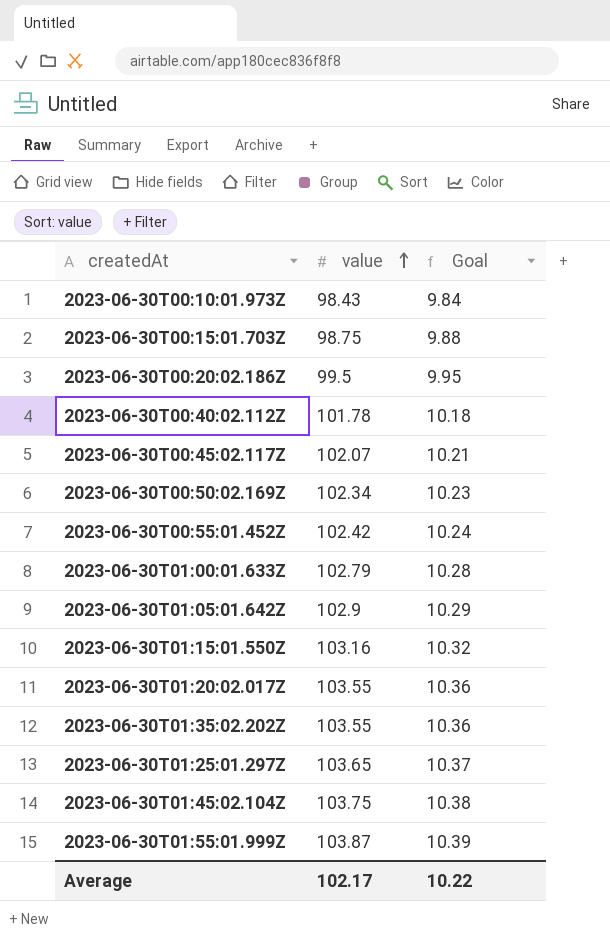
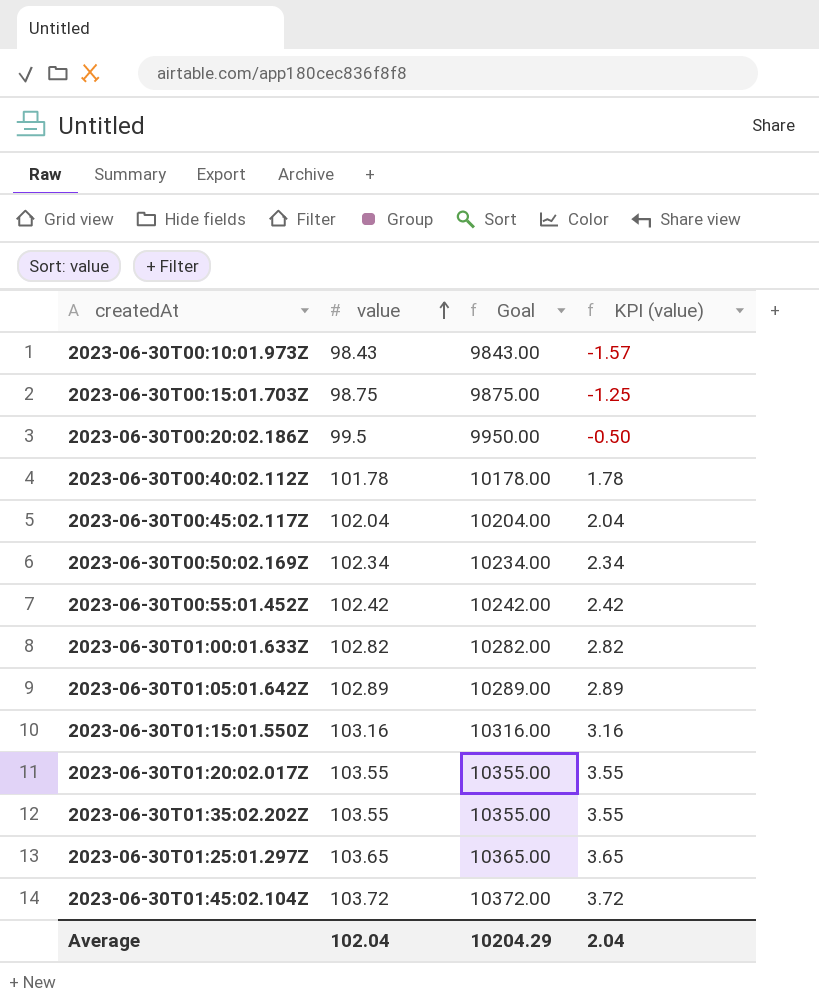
column Goal | formula: [value] * 0.1 -> [value] * 100
column KPI (value) | formula: none -> [value] - 100
row 2023-06-30T01:55:01.999Z: 103.87 | 10.39 -> none
2023-06-30T00:45:02.117Z | value: 102.07 -> 102.04
2023-06-30T01:00:01.633Z | value: 102.79 -> 102.82
2023-06-30T01:05:01.642Z | value: 102.9 -> 102.89
2023-06-30T01:45:02.104Z | value: 103.75 -> 103.72
Average | value: 102.17 -> 102.04
Average | Goal: 10.22 -> 10204.29

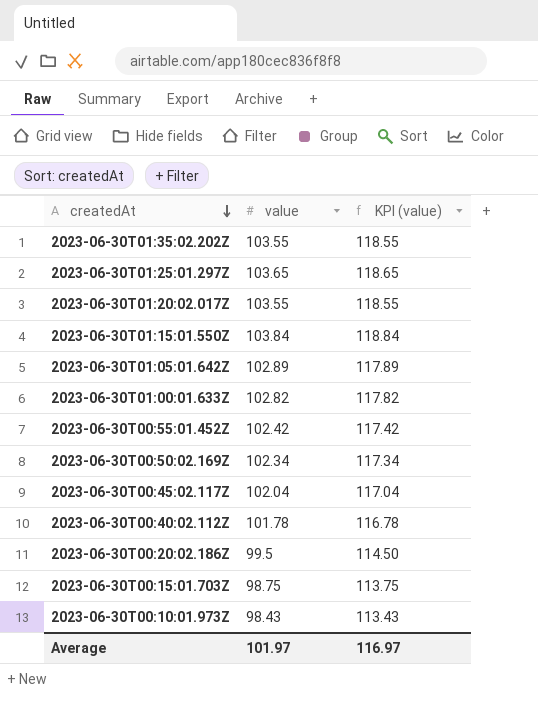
row order: value ascending -> createdAt descending
column Goal | formula: [value] * 100 -> none
column KPI (value) | formula: [value] - 100 -> [value] + 15
row 2023-06-30T01:45:02.104Z: 103.72 | 10372.00 | 3.72 -> none
2023-06-30T01:15:01.550Z | value: 103.16 -> 103.84
Average | value: 102.04 -> 101.97
Average | KPI (value): 2.04 -> 116.97

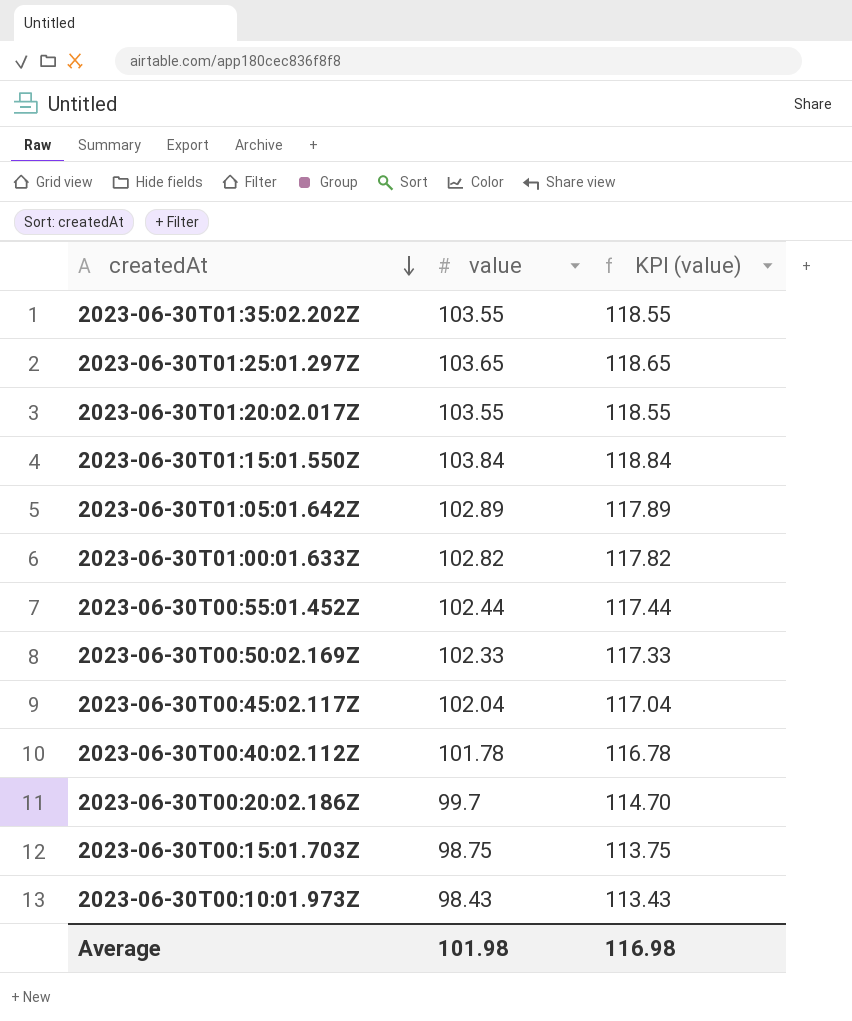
2023-06-30T00:55:01.452Z | value: 102.42 -> 102.44
2023-06-30T00:55:01.452Z | KPI (value): 117.42 -> 117.44
2023-06-30T00:50:02.169Z | value: 102.34 -> 102.33
2023-06-30T00:50:02.169Z | KPI (value): 117.34 -> 117.33
2023-06-30T00:20:02.186Z | value: 99.5 -> 99.7
2023-06-30T00:20:02.186Z | KPI (value): 114.50 -> 114.70
Average | value: 101.97 -> 101.98
Average | KPI (value): 116.97 -> 116.98

